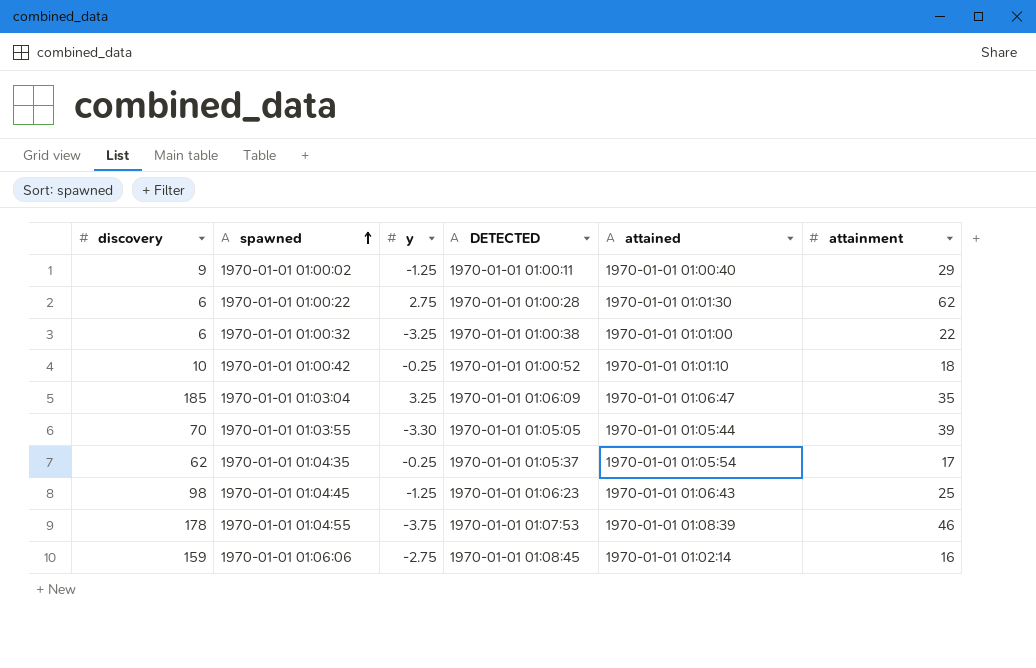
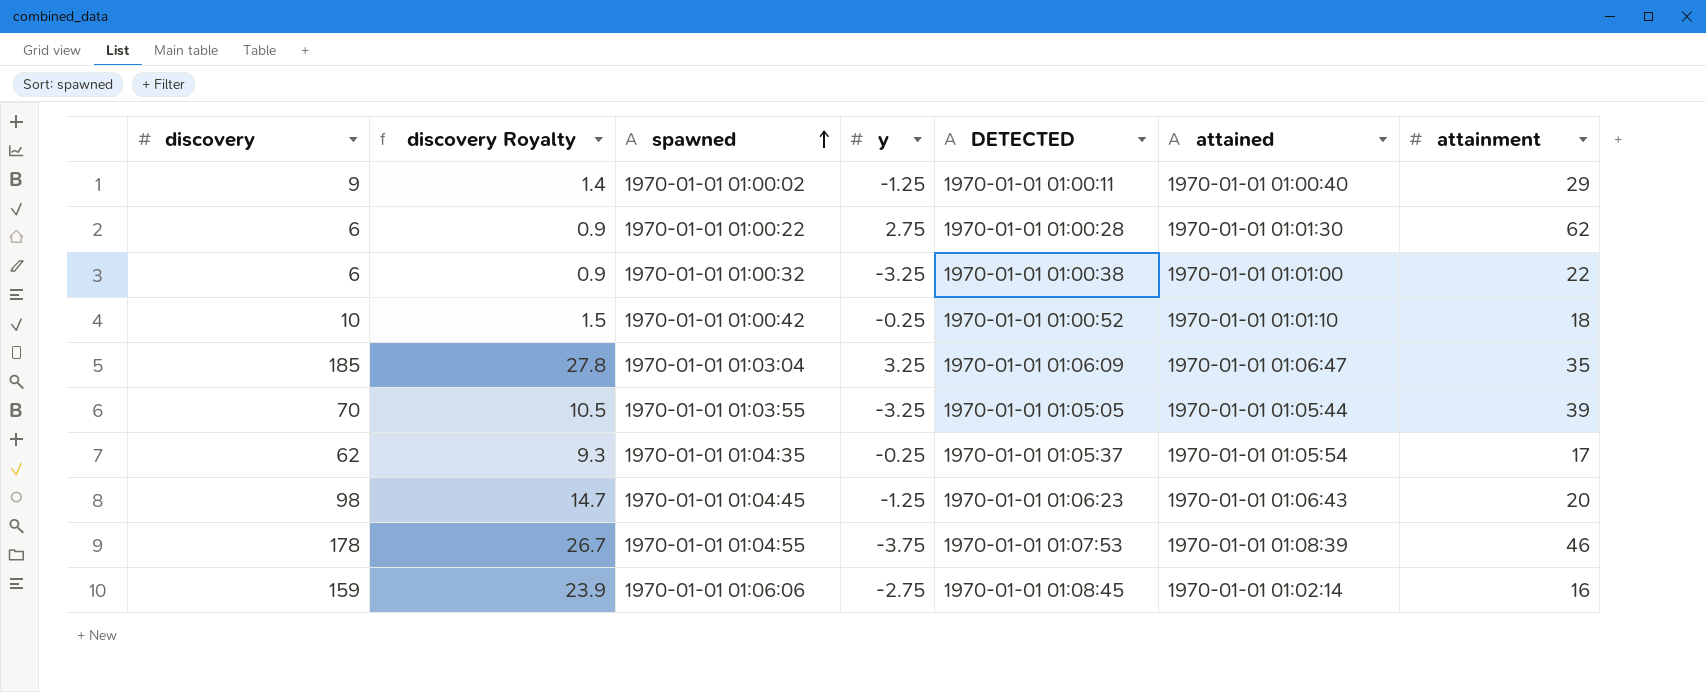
column discovery Royalty | formula: none -> [discovery] * 0.15
1970-01-01 01:03:55 | y: -3.30 -> -3.25
1970-01-01 01:04:45 | attainment: 25 -> 20

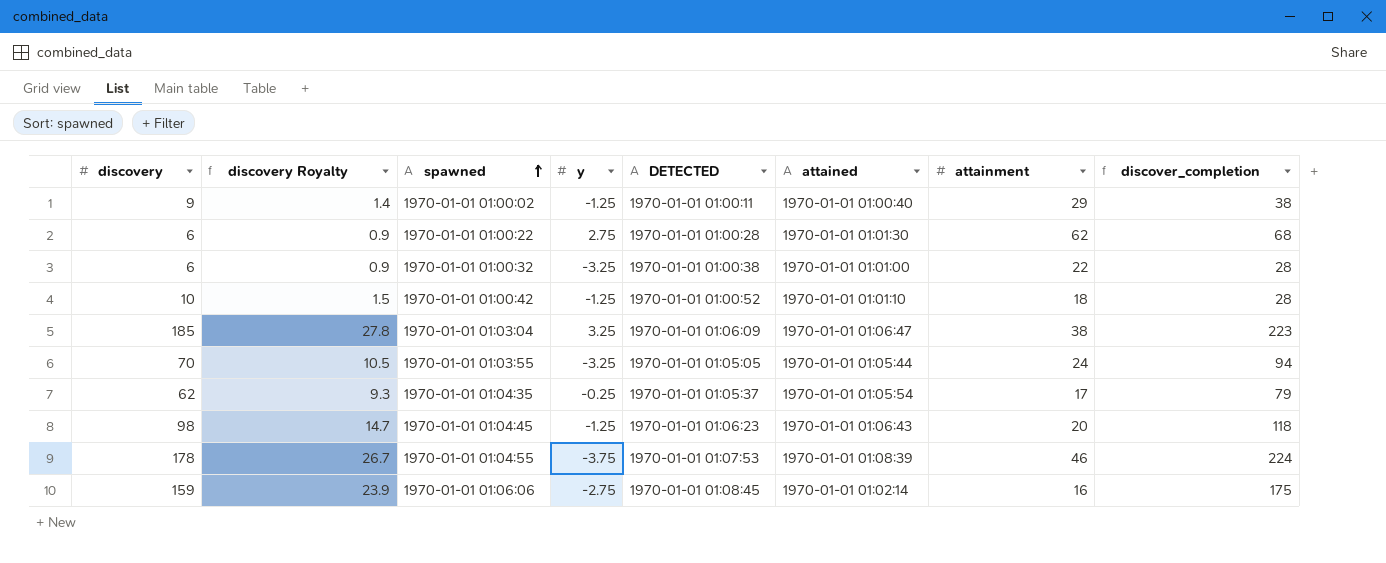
column discover_completion | formula: none -> [discovery] + [attainment]
1970-01-01 01:00:42 | y: -0.25 -> -1.25
1970-01-01 01:03:04 | attainment: 35 -> 38
1970-01-01 01:03:55 | attainment: 39 -> 24

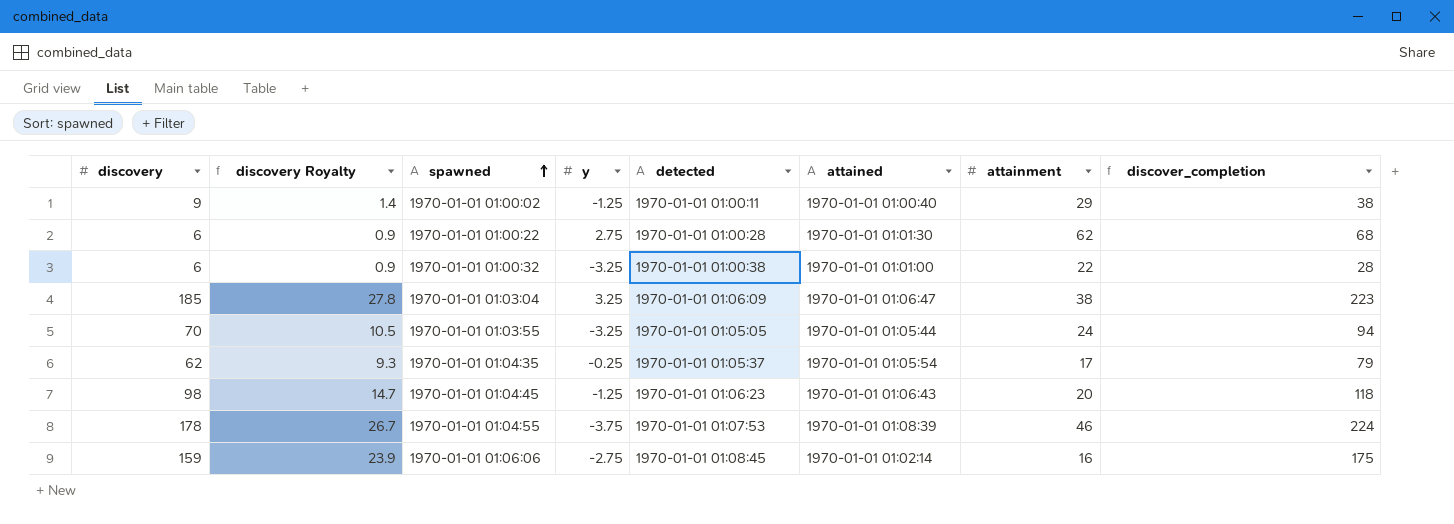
column name: DETECTED -> detected
row 1970-01-01 01:00:42: 10 | 1.5 | -1.25 | 1970-01-01 01:00:52 | 1970-01-01 01:01:10 | 18 | 28 -> none

